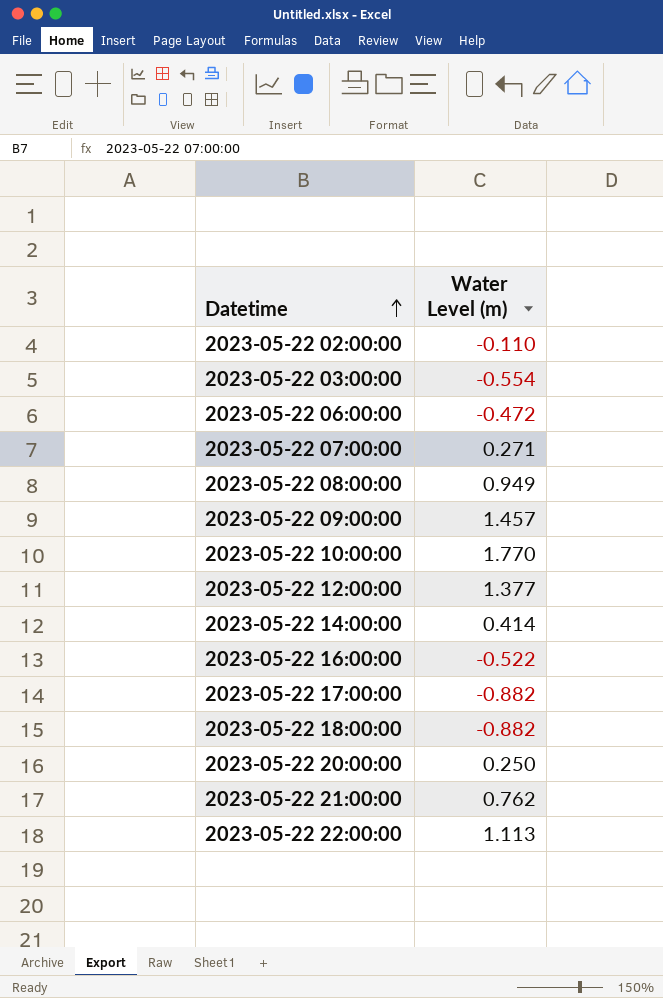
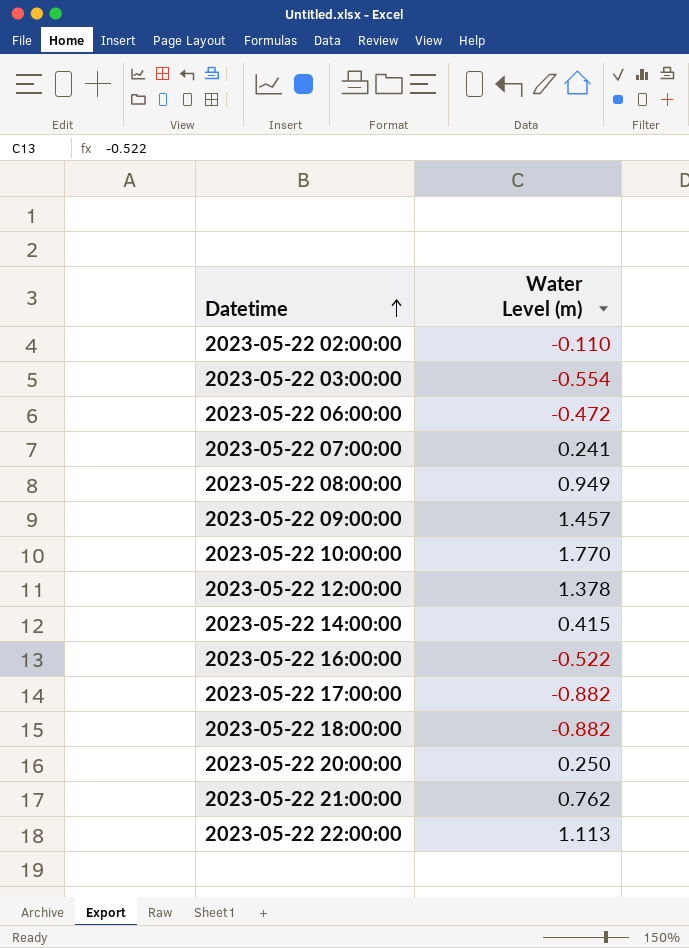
2023-05-22 07:00:00 | Water Level (m): 0.271 -> 0.241
2023-05-22 12:00:00 | Water Level (m): 1.377 -> 1.378
2023-05-22 14:00:00 | Water Level (m): 0.414 -> 0.415

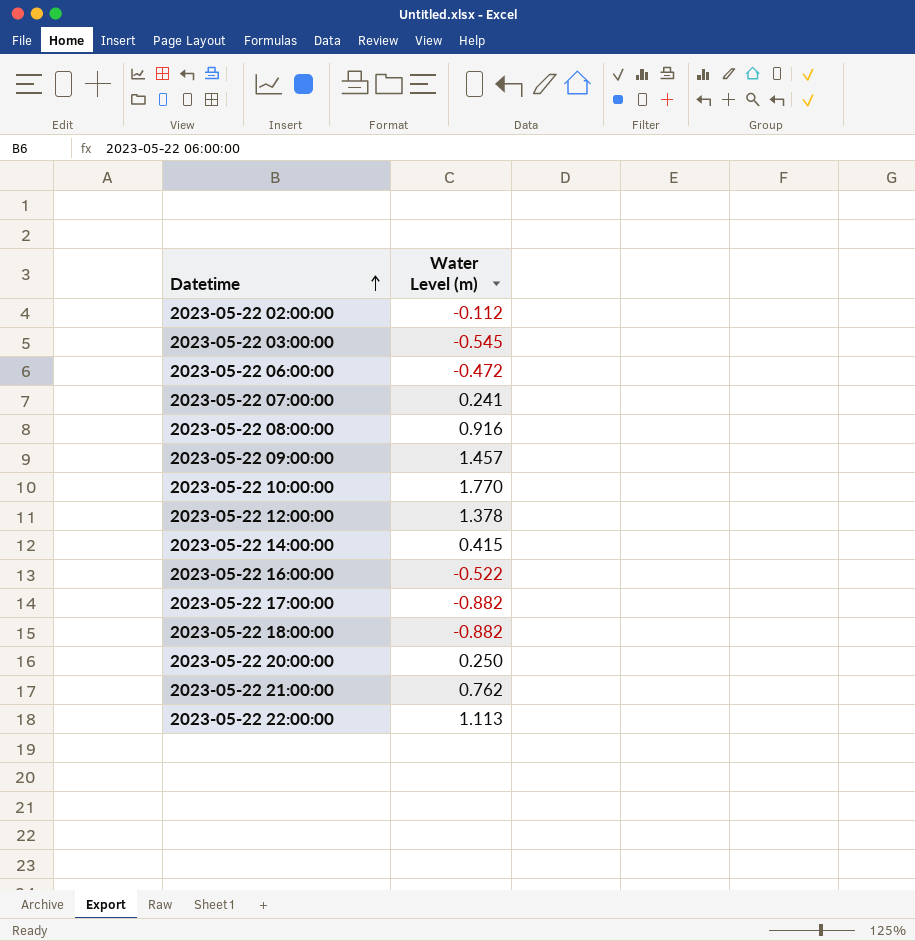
2023-05-22 02:00:00 | Water Level (m): -0.110 -> -0.112
2023-05-22 03:00:00 | Water Level (m): -0.554 -> -0.545
2023-05-22 08:00:00 | Water Level (m): 0.949 -> 0.916

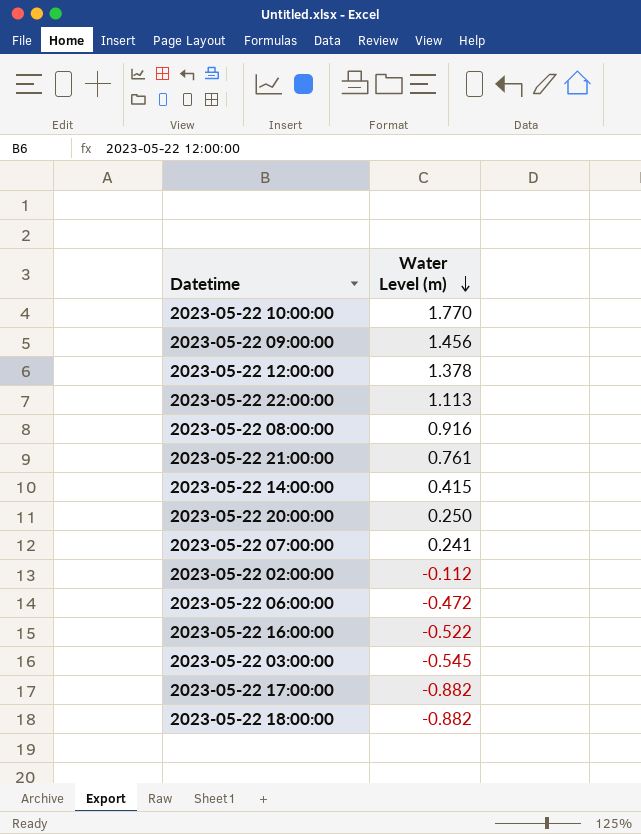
row order: Datetime ascending -> Water Level (m) descending
2023-05-22 09:00:00 | Water Level (m): 1.457 -> 1.456
2023-05-22 21:00:00 | Water Level (m): 0.762 -> 0.761

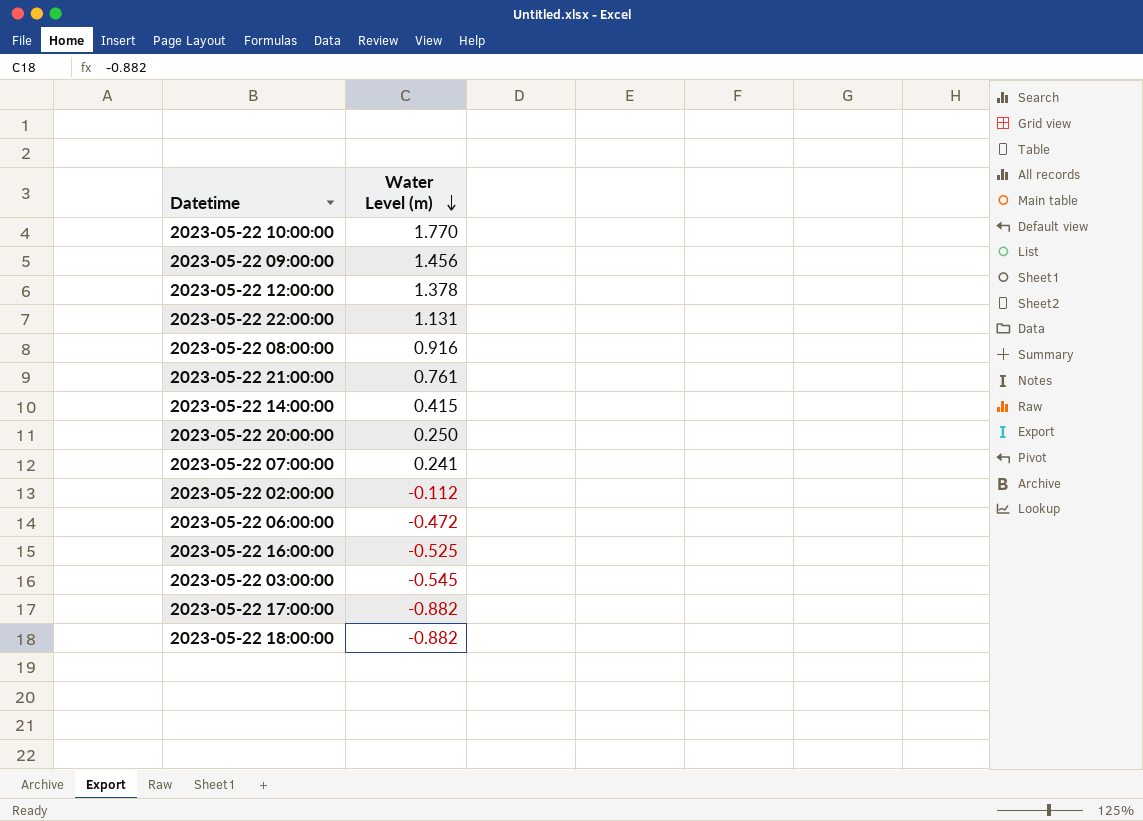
2023-05-22 22:00:00 | Water Level (m): 1.113 -> 1.131
2023-05-22 16:00:00 | Water Level (m): -0.522 -> -0.525

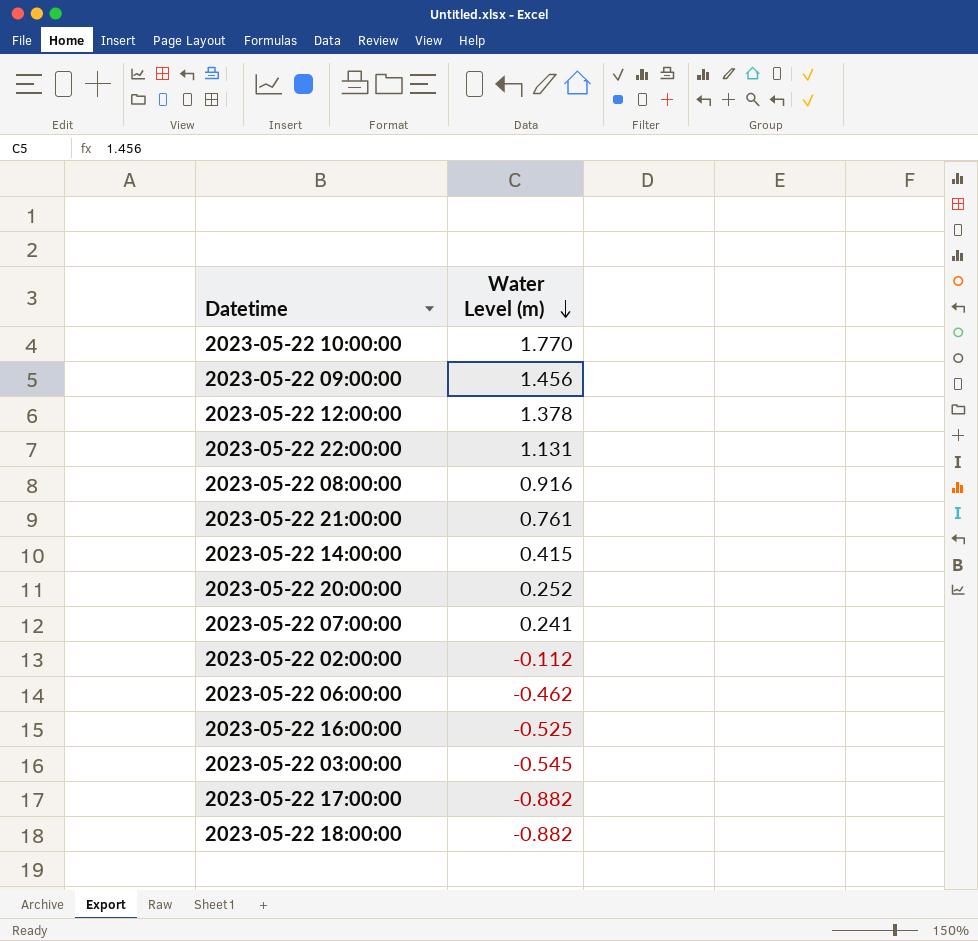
2023-05-22 20:00:00 | Water Level (m): 0.250 -> 0.252
2023-05-22 06:00:00 | Water Level (m): -0.472 -> -0.462

